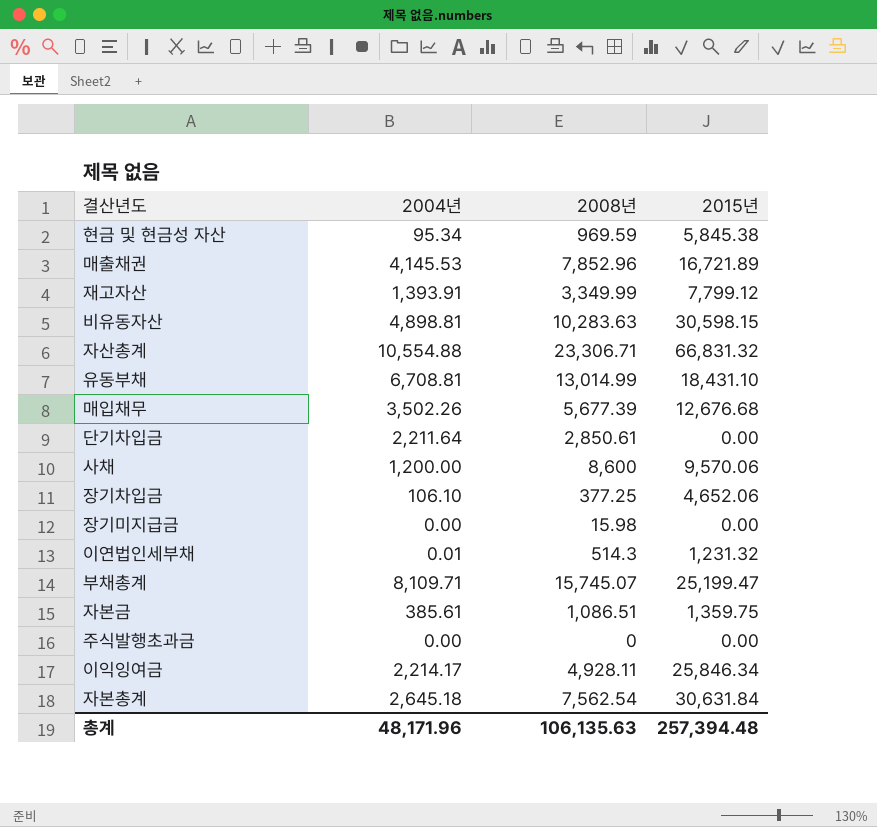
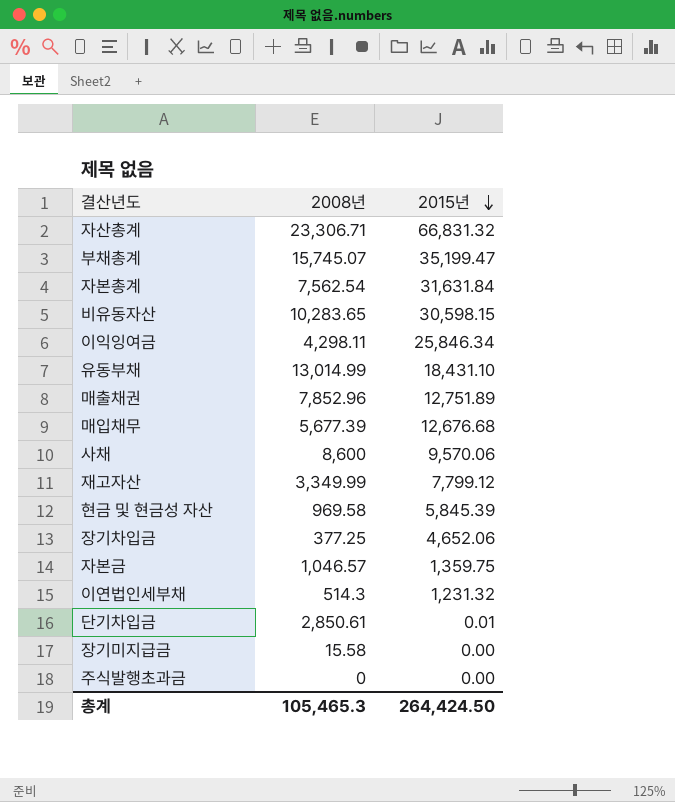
row order: none -> 2015년 descending
column 2004년 | position: 2 -> none
부채총계 | 2015년: 25,199.47 -> 35,199.47
자본총계 | 2015년: 30,631.84 -> 31,631.84
비유동자산 | 2008년: 10,283.63 -> 10,283.65
이익잉여금 | 2008년: 4,928.11 -> 4,298.11
매출채권 | 2015년: 16,721.89 -> 12,751.89
현금 및 현금성 자산 | 2008년: 969.59 -> 969.58
현금 및 현금성 자산 | 2015년: 5,845.38 -> 5,845.39
자본금 | 2008년: 1,086.51 -> 1,046.57
단기차입금 | 2015년: 0.00 -> 0.01
장기미지급금 | 2008년: 15.98 -> 15.58
총계 | 2008년: 106,135.63 -> 105,465.3
총계 | 2015년: 257,394.48 -> 264,424.50

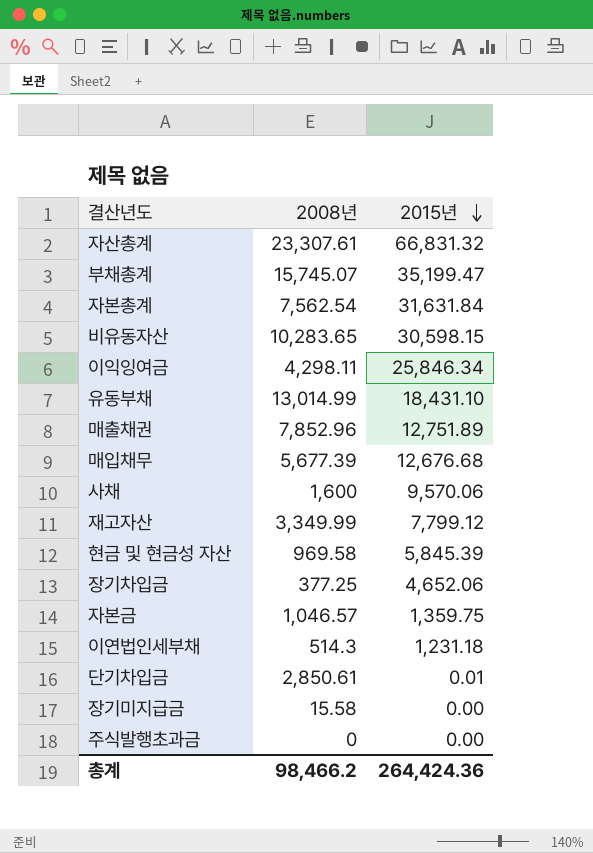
자산총계 | 2008년: 23,306.71 -> 23,307.61
사채 | 2008년: 8,600 -> 1,600
이연법인세부채 | 2015년: 1,231.32 -> 1,231.18
총계 | 2008년: 105,465.3 -> 98,466.2
총계 | 2015년: 264,424.50 -> 264,424.36

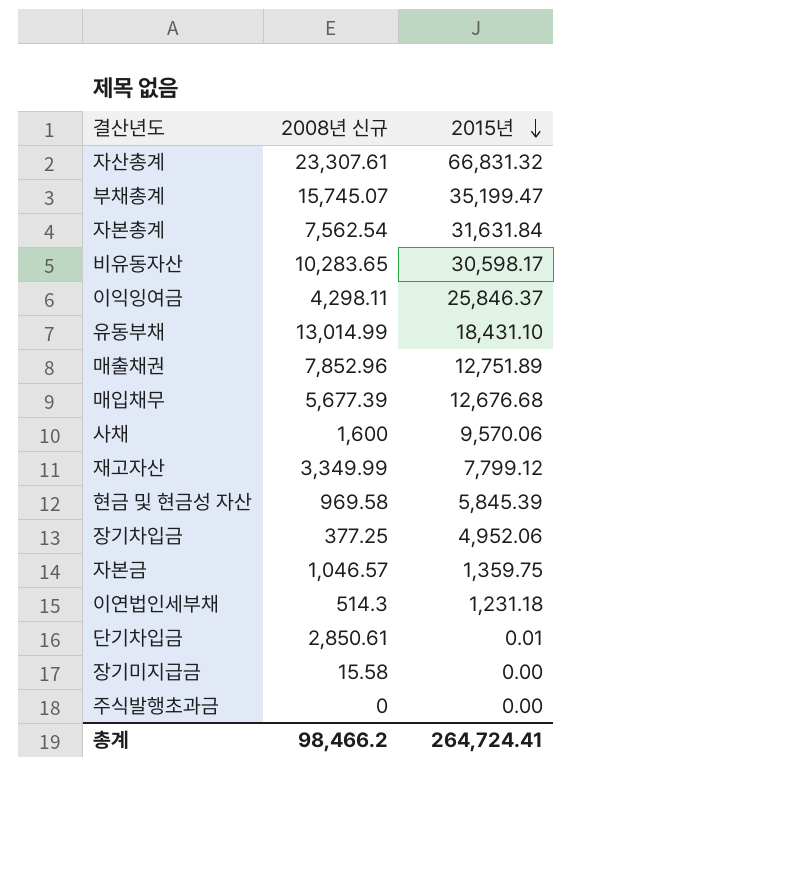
column name: 2008년 -> 2008년 신규
비유동자산 | 2015년: 30,598.15 -> 30,598.17
이익잉여금 | 2015년: 25,846.34 -> 25,846.37
장기차입금 | 2015년: 4,652.06 -> 4,952.06
총계 | 2015년: 264,424.36 -> 264,724.41

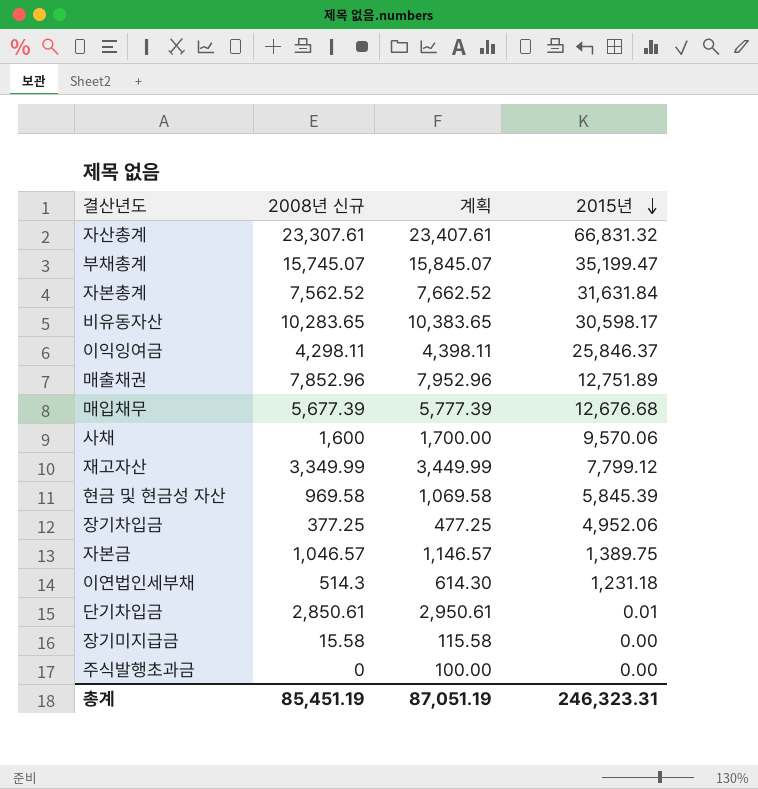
column 계획 | formula: none -> [2008년 신규] + 100
row 유동부채: 13,014.99 | 18,431.10 -> none
자본총계 | 2008년 신규: 7,562.54 -> 7,562.52
자본금 | 2015년: 1,359.75 -> 1,389.75
총계 | 2008년 신규: 98,466.2 -> 85,451.19
총계 | 2015년: 264,724.41 -> 246,323.31

